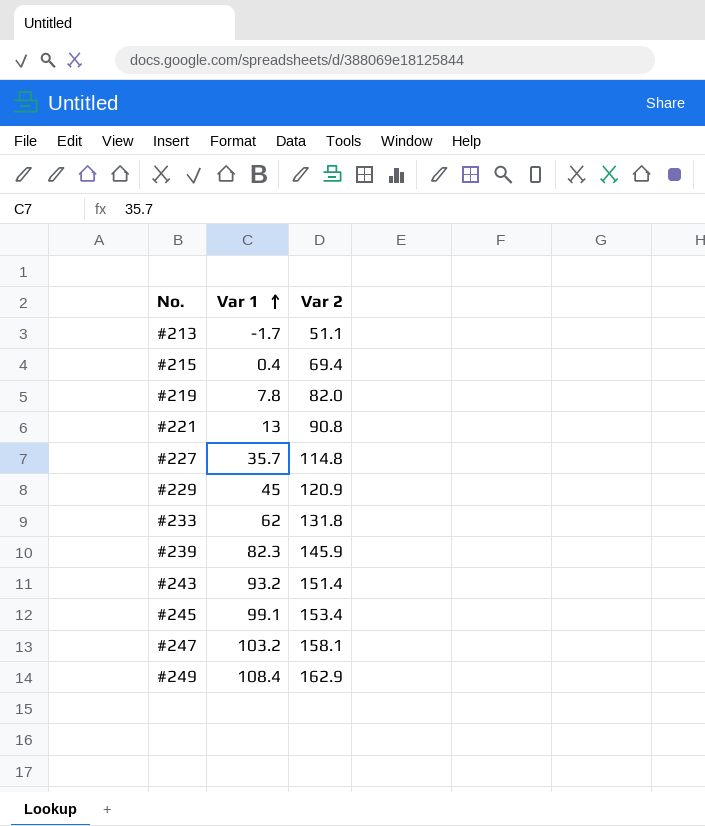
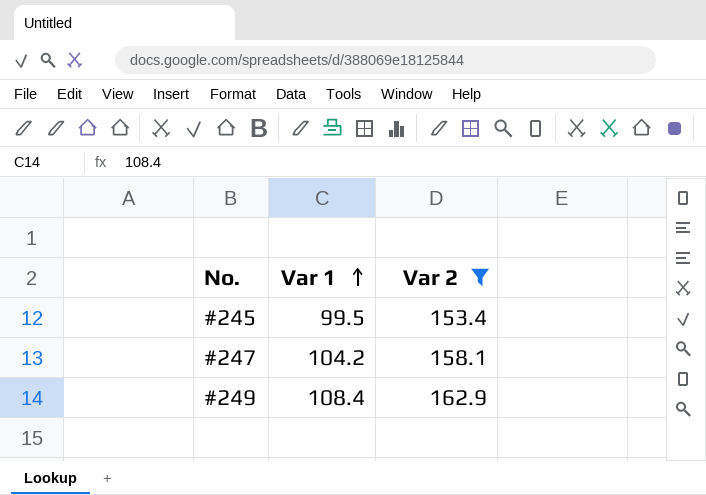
filter: none -> Var 2 >= 153.4
#245 | Var 1: 99.1 -> 99.5
#247 | Var 1: 103.2 -> 104.2

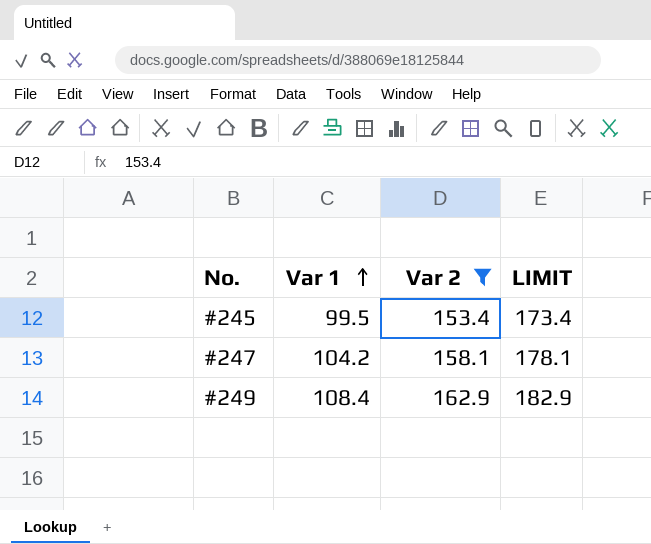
column LIMIT | formula: none -> [Var 2] + 20

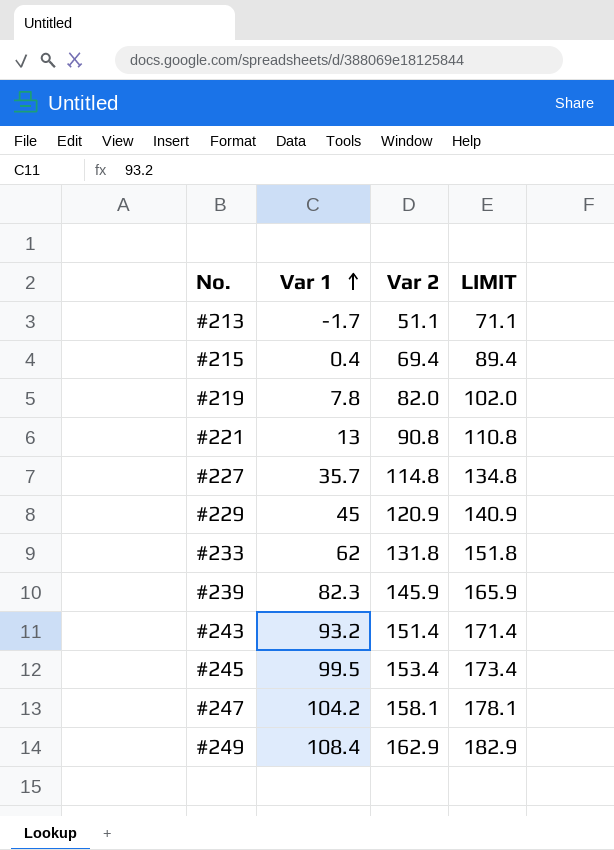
filter: Var 2 >= 153.4 -> none

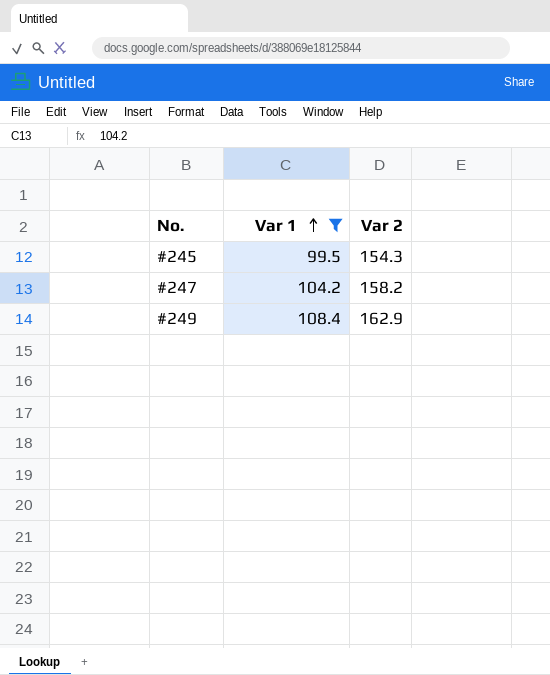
filter: none -> Var 1 >= 99.5
column LIMIT | formula: [Var 2] + 20 -> none
#245 | Var 2: 153.4 -> 154.3
#247 | Var 2: 158.1 -> 158.2

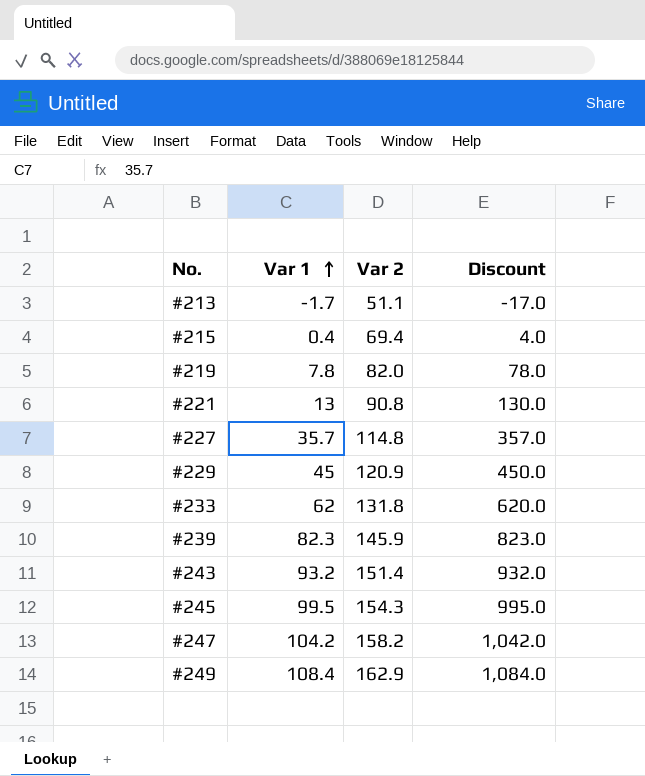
filter: Var 1 >= 99.5 -> none
column Discount | formula: none -> [Var 1] * 10

